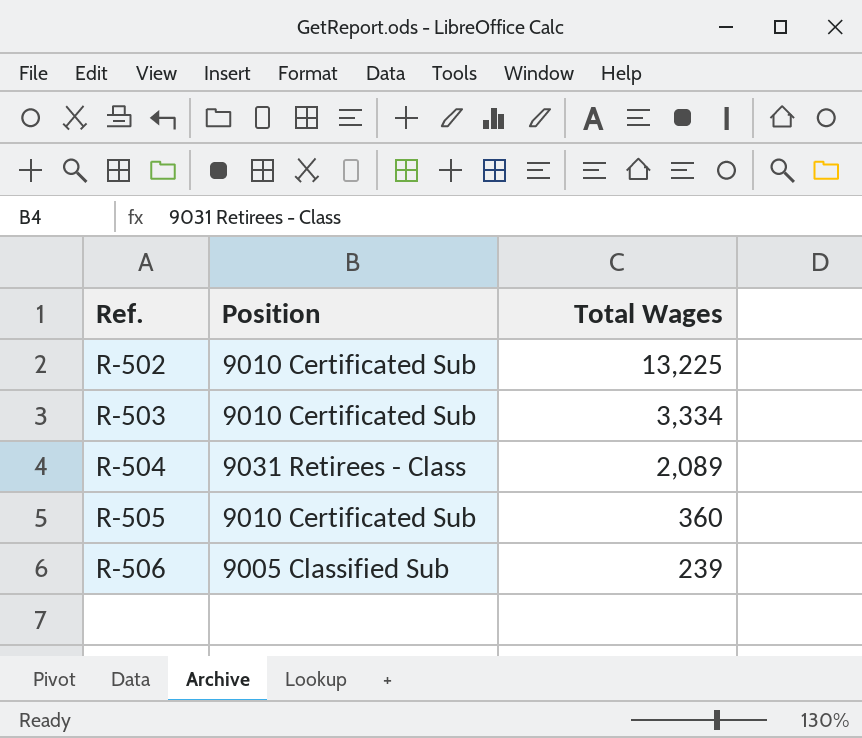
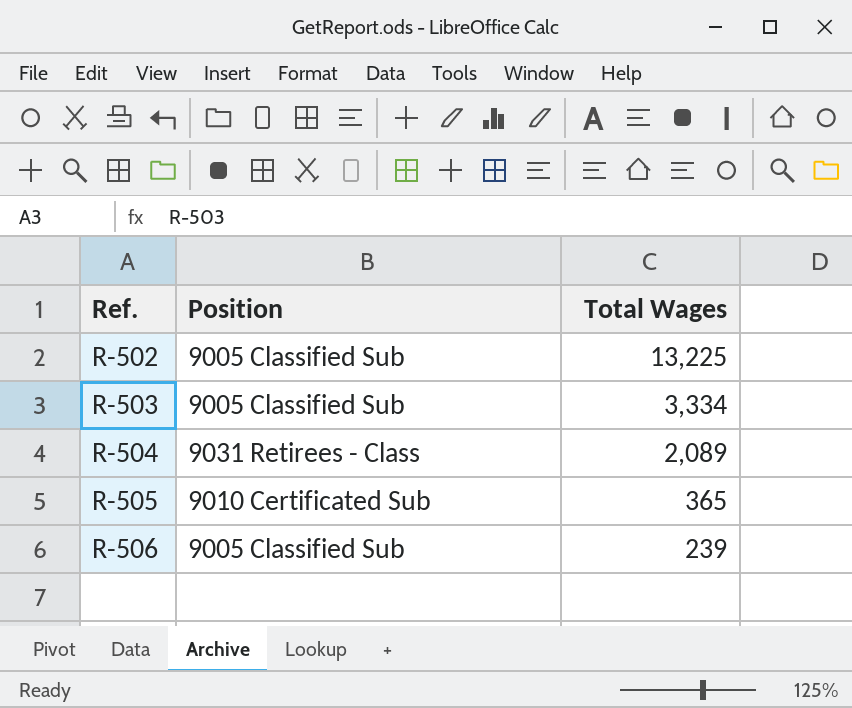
R-502 | Position: 9010 Certificated Sub -> 9005 Classified Sub
R-503 | Position: 9010 Certificated Sub -> 9005 Classified Sub
R-505 | Total Wages: 360 -> 365

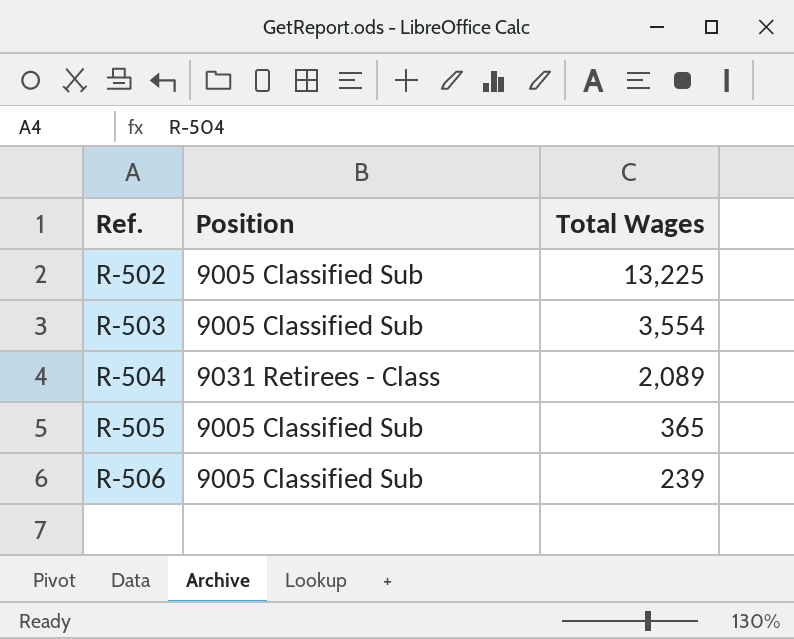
R-503 | Total Wages: 3,334 -> 3,554
R-505 | Position: 9010 Certificated Sub -> 9005 Classified Sub

